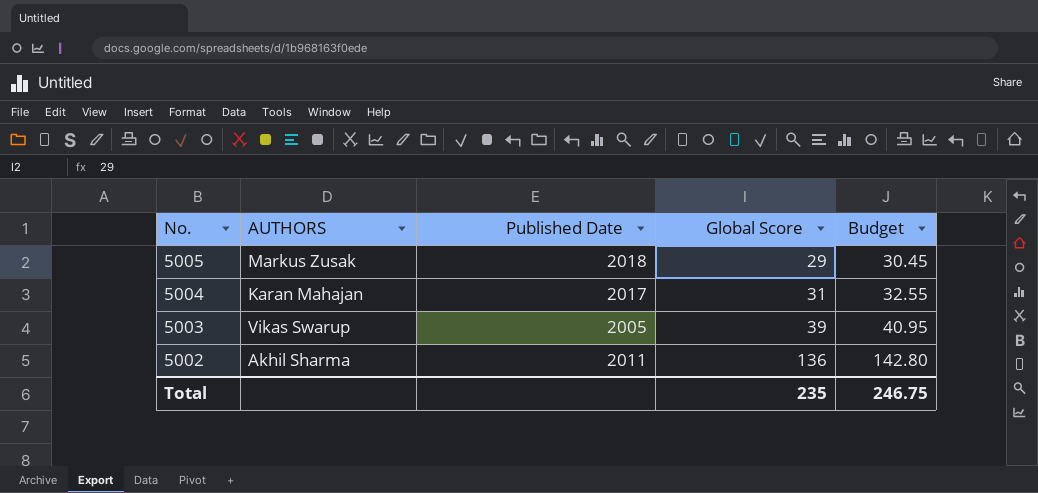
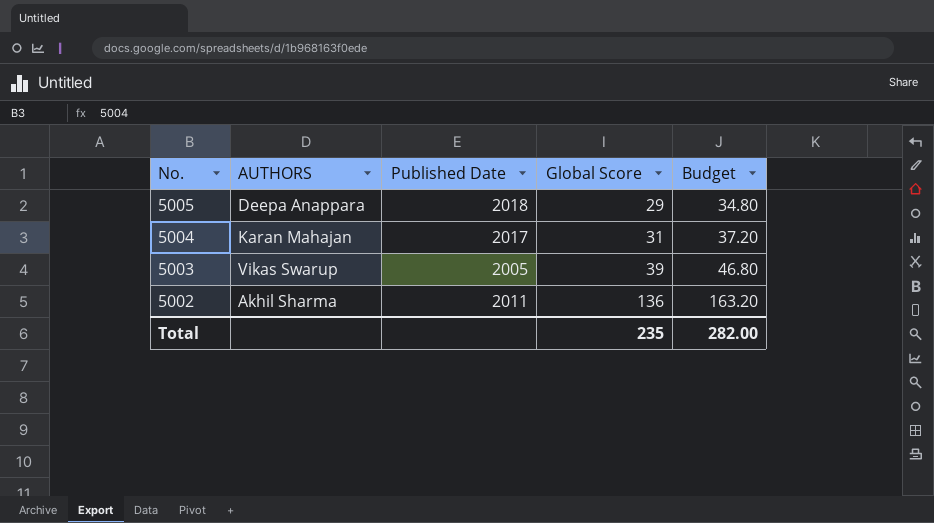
column Budget | formula: [Global Score] * 1.05 -> [Global Score] * 1.2
5005 | AUTHORS: Markus Zusak -> Deepa Anappara
Total | Budget: 246.75 -> 282.00

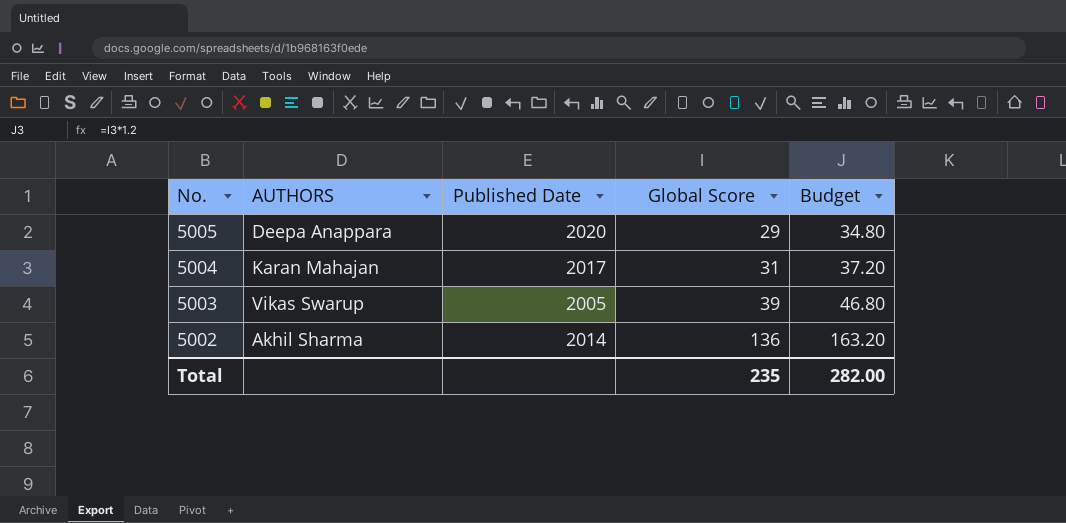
5005 | Published Date: 2018 -> 2020
5002 | Published Date: 2011 -> 2014

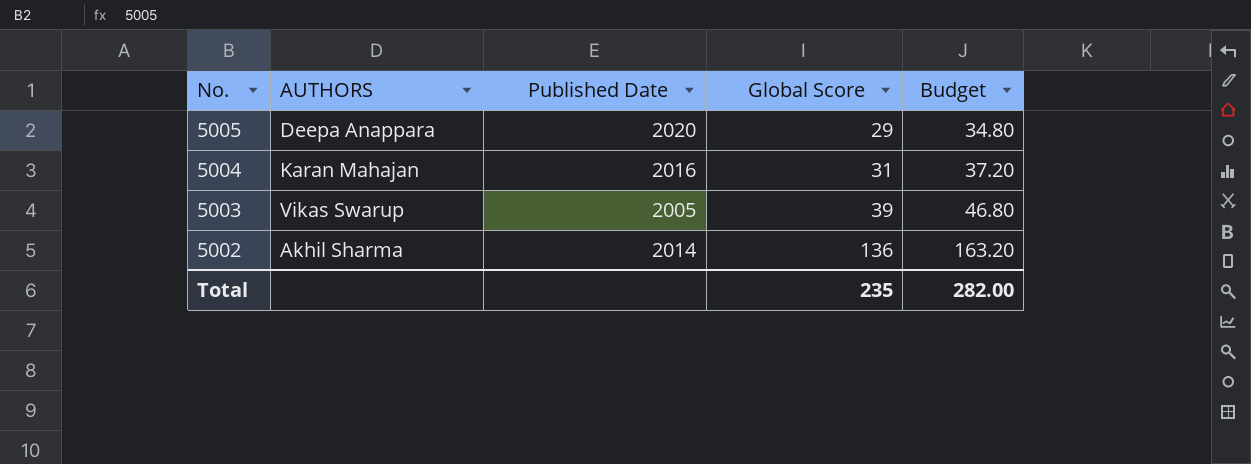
5004 | Published Date: 2017 -> 2016

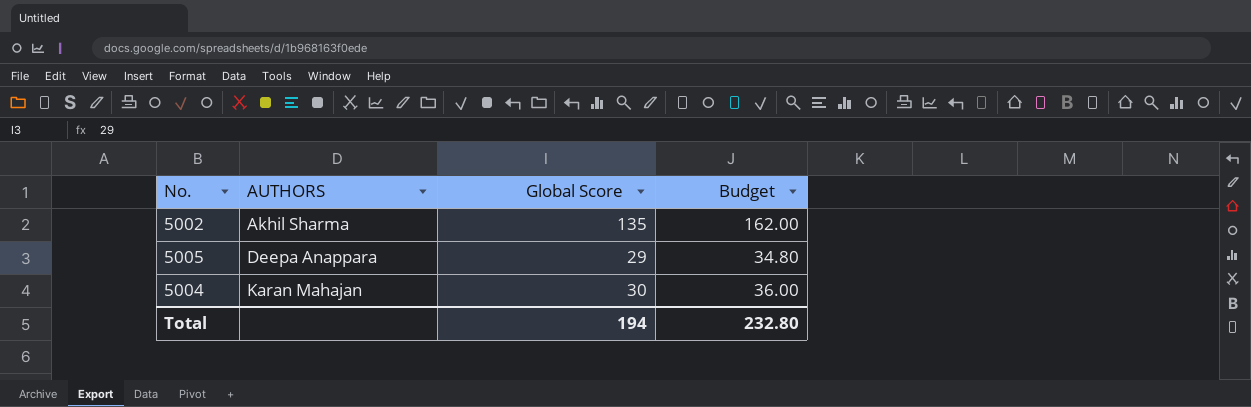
row order: No. descending -> AUTHORS ascending
column Published Date | position: 3 -> none
row 5003: Vikas Swarup | 2005 | 39 | 46.80 -> none
5002 | Global Score: 136 -> 135
5002 | Budget: 163.20 -> 162.00
5004 | Global Score: 31 -> 30
5004 | Budget: 37.20 -> 36.00
Total | Global Score: 235 -> 194
Total | Budget: 282.00 -> 232.80

